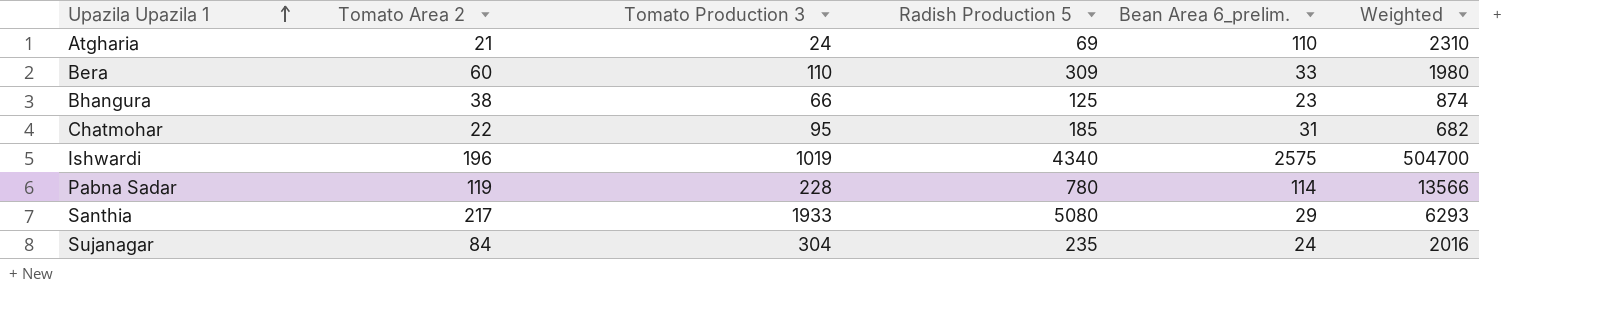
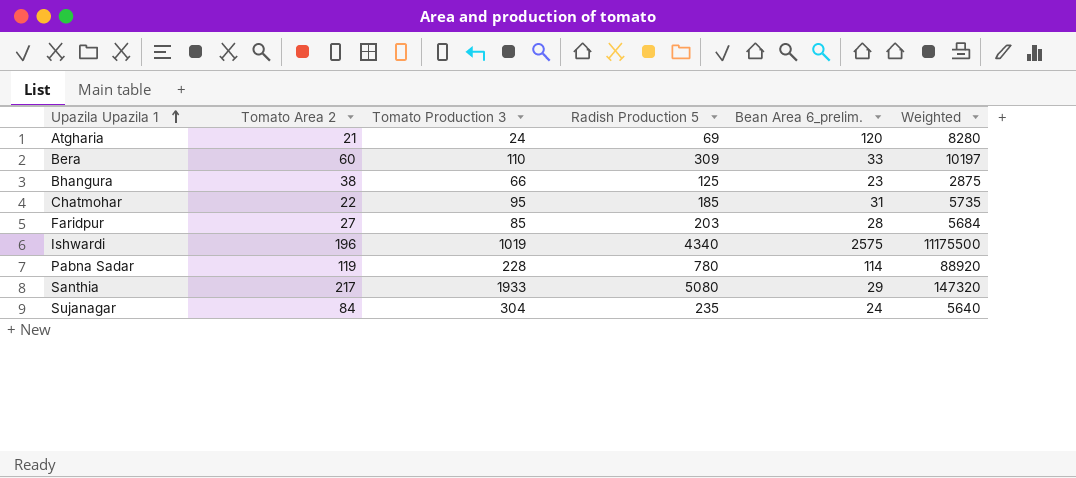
column Weighted | formula: [Tomato Area 2] * [Bean Area 6_prelim.] -> [Radish Production 5] * [Bean Area 6_prelim.]
Atgharia | Bean Area 6_prelim.: 110 -> 120
row Faridpur: none -> 27 | 85 | 203 | 28 | 5684

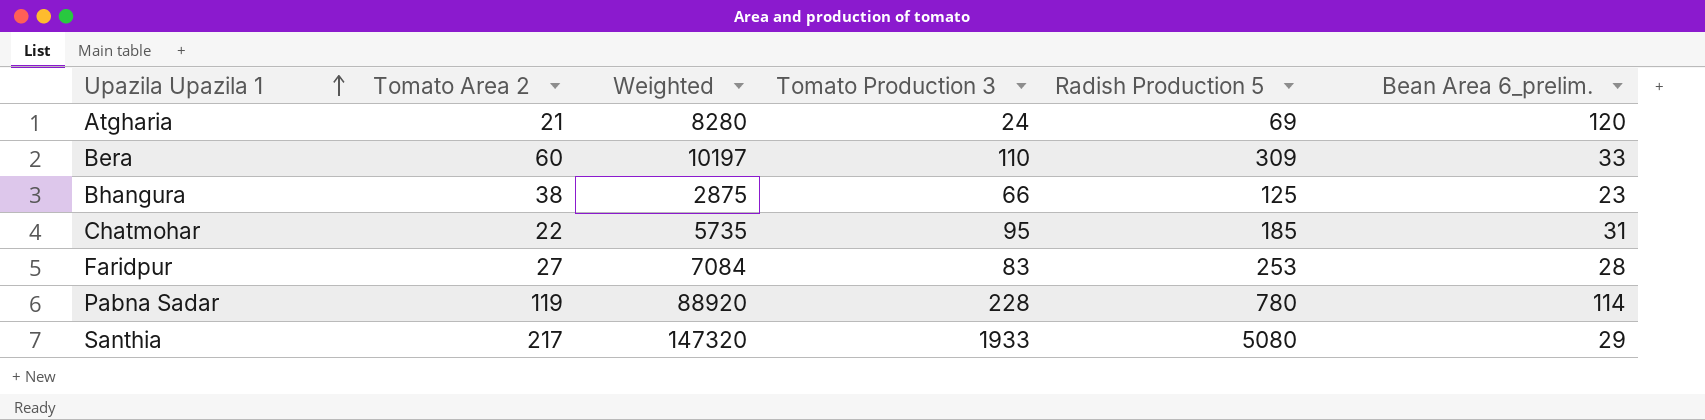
column Weighted | position: 6 -> 3
row Ishwardi: 196 | 1019 | 4340 | 2575 | 11175500 -> none
row Sujanagar: 84 | 304 | 235 | 24 | 5640 -> none
Faridpur | Weighted: 5684 -> 7084
Faridpur | Tomato Production 3: 85 -> 83
Faridpur | Radish Production 5: 203 -> 253

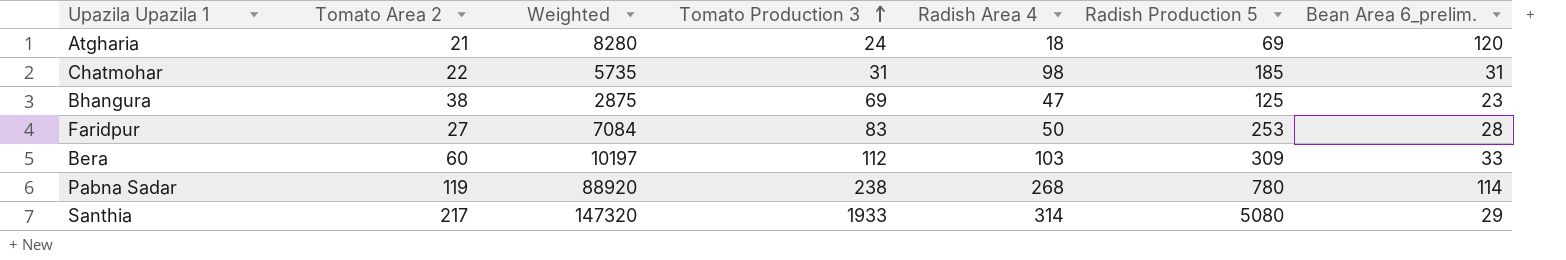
row order: Upazila Upazila 1 ascending -> Tomato Production 3 ascending
column Radish Area 4 | position: none -> 5
Chatmohar | Tomato Production 3: 95 -> 31
Bhangura | Tomato Production 3: 66 -> 69
Bera | Tomato Production 3: 110 -> 112
Pabna Sadar | Tomato Production 3: 228 -> 238

